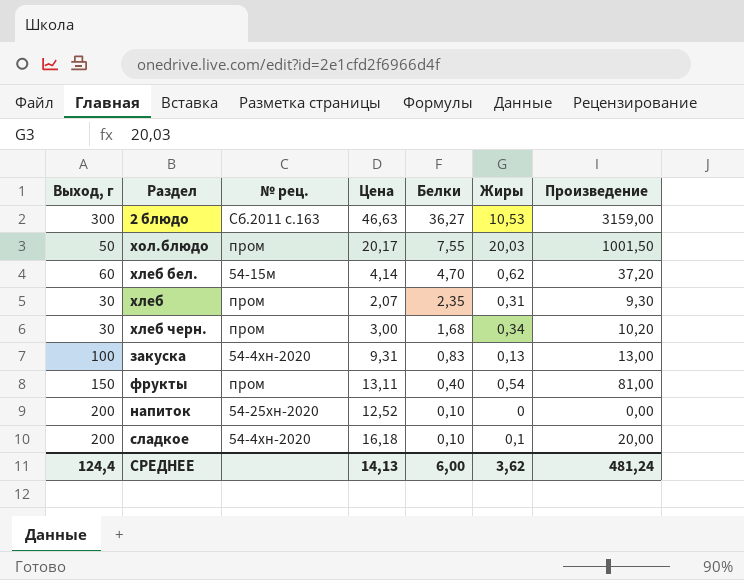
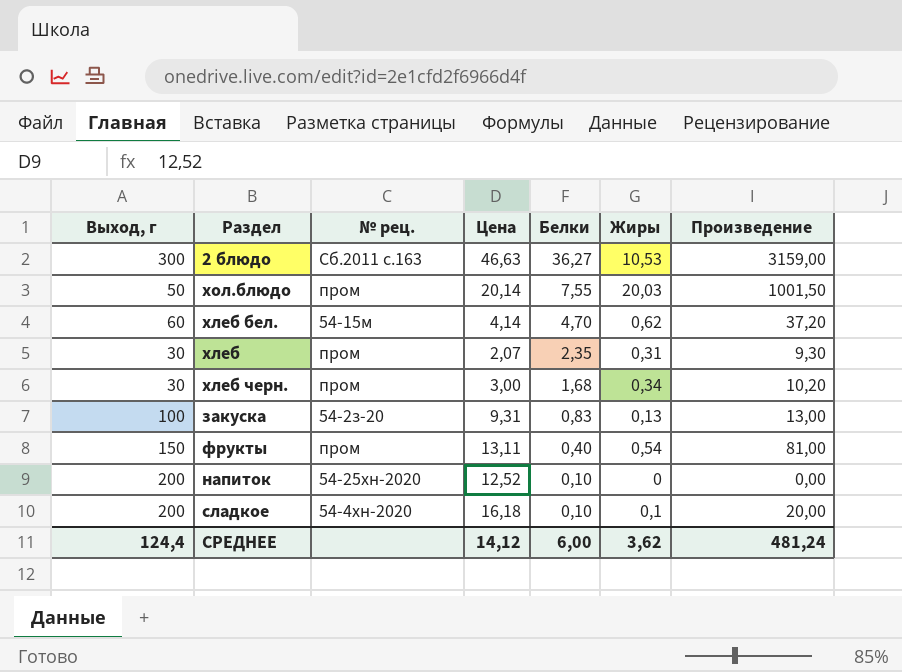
хол.блюдо | Цена: 20,17 -> 20,14
закуска | № рец.: 54-4хн-2020 -> 54-2з-20
СРЕДНЕЕ | Цена: 14,13 -> 14,12

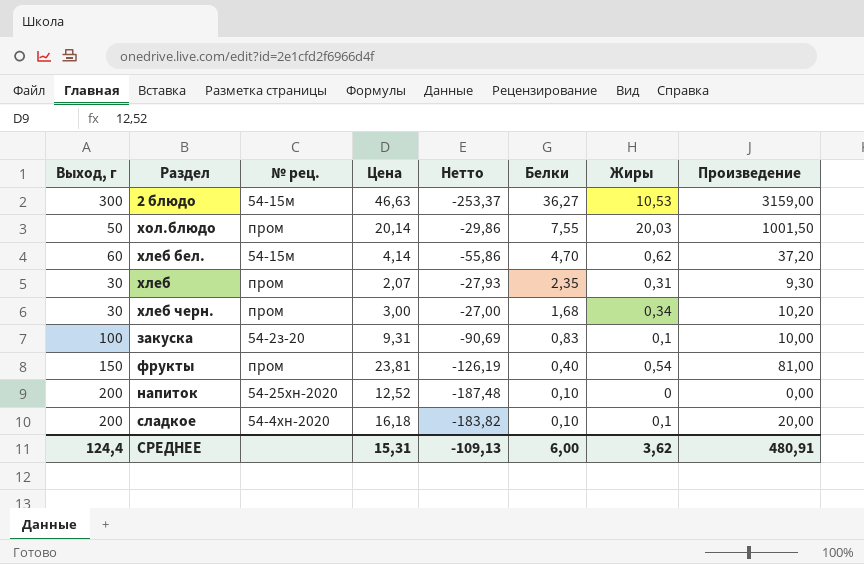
column Нетто | formula: none -> [Цена] - [Выход, г]
2 блюдо | № рец.: Сб.2011 с.163 -> 54-15м
закуска | Жиры: 0,13 -> 0,1
закуска | Произведение: 13,00 -> 10,00
фрукты | Цена: 13,11 -> 23,81
СРЕДНЕЕ | Цена: 14,12 -> 15,31
СРЕДНЕЕ | Произведение: 481,24 -> 480,91

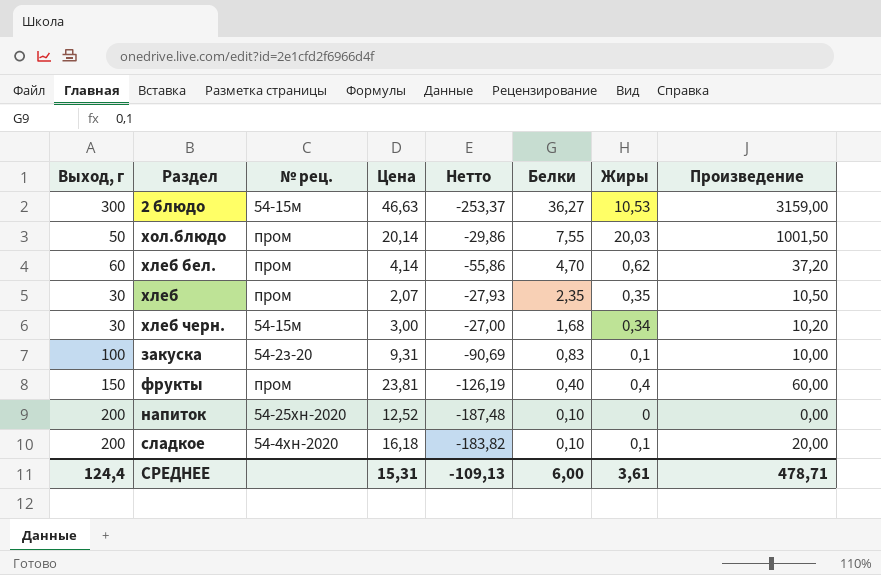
хлеб бел. | № рец.: 54-15м -> пром
хлеб | Жиры: 0,31 -> 0,35
хлеб | Произведение: 9,30 -> 10,50
хлеб черн. | № рец.: пром -> 54-15м
фрукты | Жиры: 0,54 -> 0,4
фрукты | Произведение: 81,00 -> 60,00
СРЕДНЕЕ | Жиры: 3,62 -> 3,61
СРЕДНЕЕ | Произведение: 480,91 -> 478,71

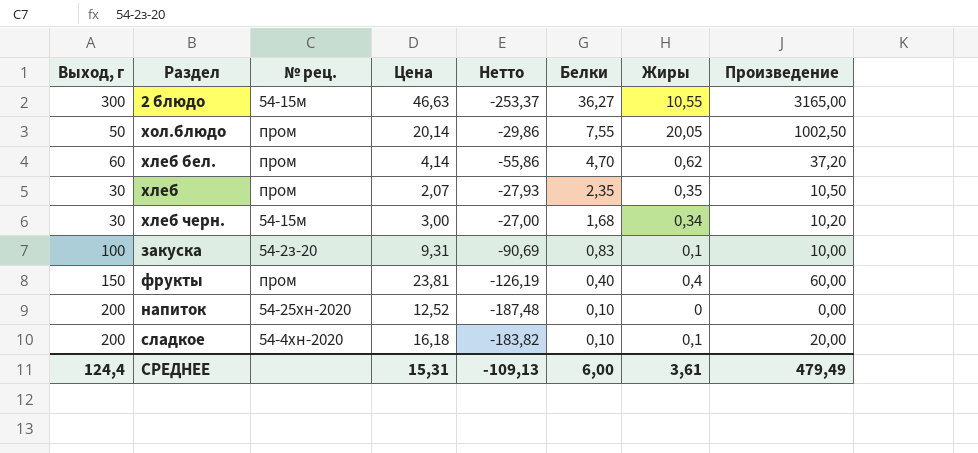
2 блюдо | Жиры: 10,53 -> 10,55
2 блюдо | Произведение: 3159,00 -> 3165,00
хол.блюдо | Жиры: 20,03 -> 20,05
хол.блюдо | Произведение: 1001,50 -> 1002,50
СРЕДНЕЕ | Произведение: 478,71 -> 479,49

